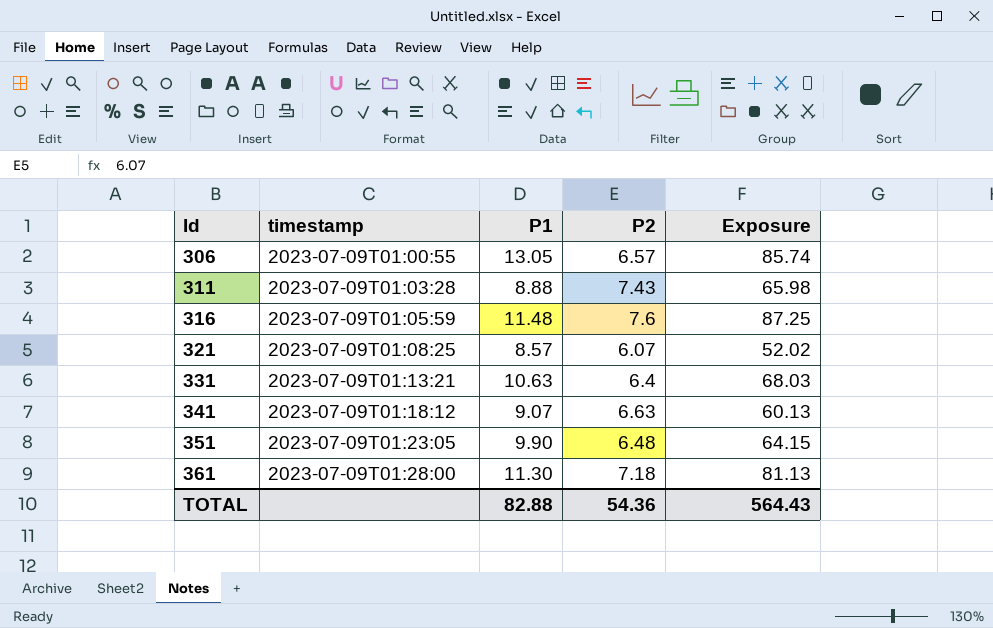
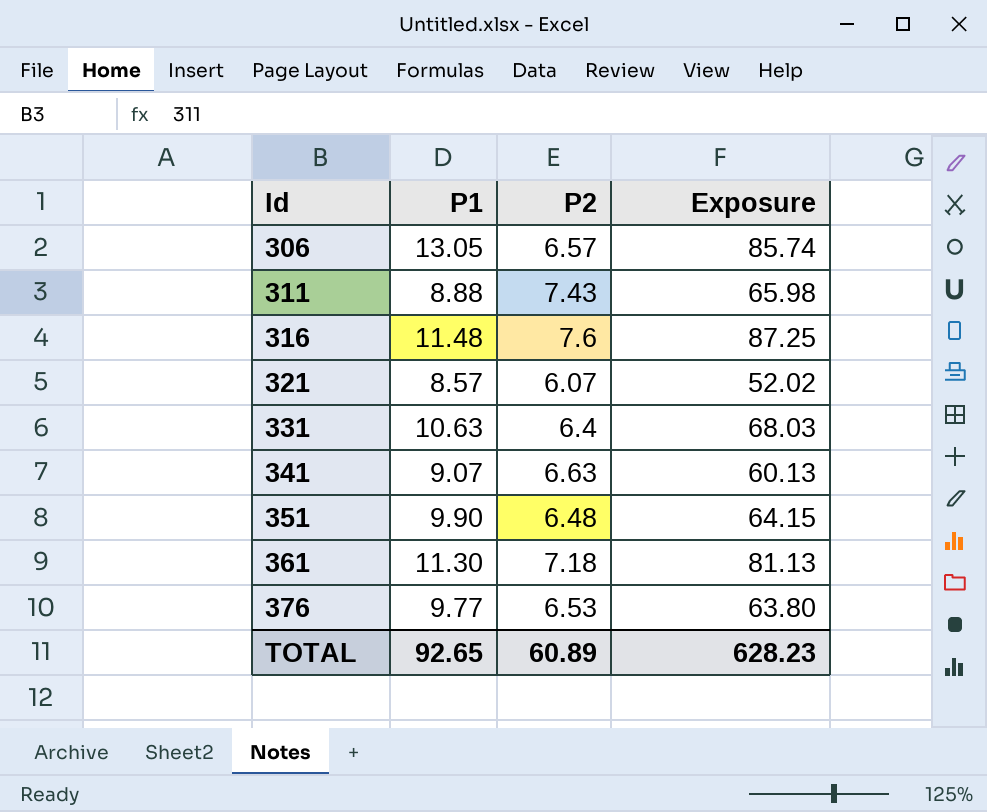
column timestamp | position: 2 -> none
row 376: none -> 9.77 | 6.53 | 63.80
TOTAL | P1: 82.88 -> 92.65
TOTAL | P2: 54.36 -> 60.89
TOTAL | Exposure: 564.43 -> 628.23

